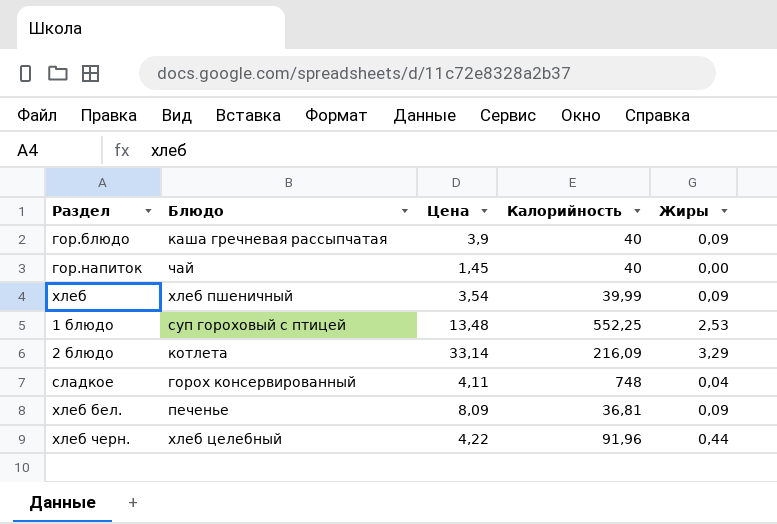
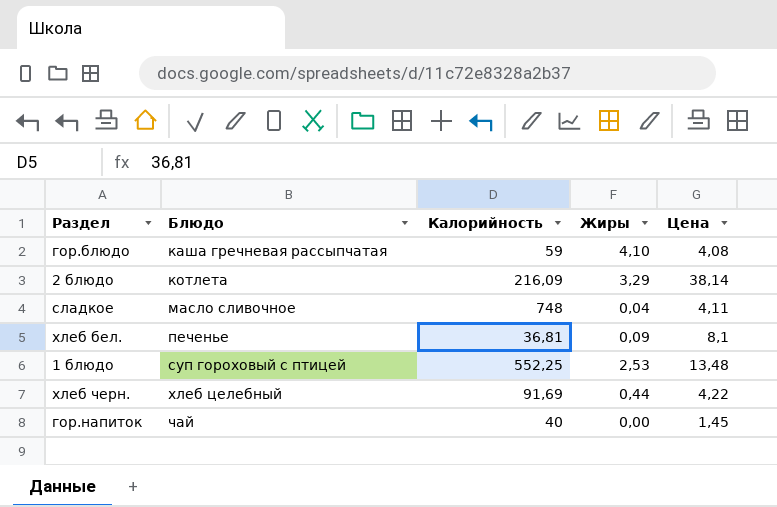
row order: none -> Блюдо ascending
column Цена | position: 3 -> 5
row хлеб: хлеб пшеничный | 3,54 | 39,99 | 0,09 -> none
гор.блюдо | Калорийность: 40 -> 59
гор.блюдо | Жиры: 0,09 -> 4,10
гор.блюдо | Цена: 3,9 -> 4,08
2 блюдо | Цена: 33,14 -> 38,14
сладкое | Блюдо: горох консервированный -> масло сливочное
хлеб бел. | Цена: 8,09 -> 8,1
хлеб черн. | Калорийность: 91,96 -> 91,69

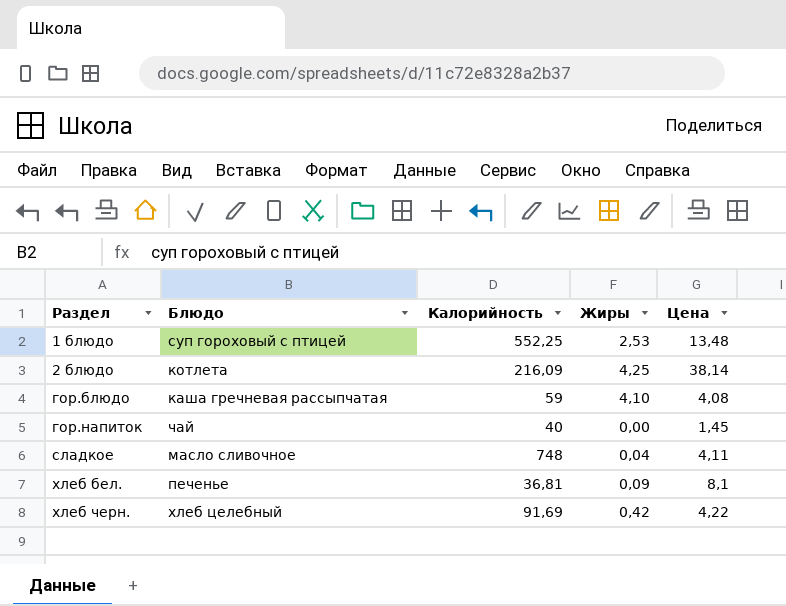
row order: Блюдо ascending -> Раздел ascending
2 блюдо | Жиры: 3,29 -> 4,25
хлеб черн. | Жиры: 0,44 -> 0,42

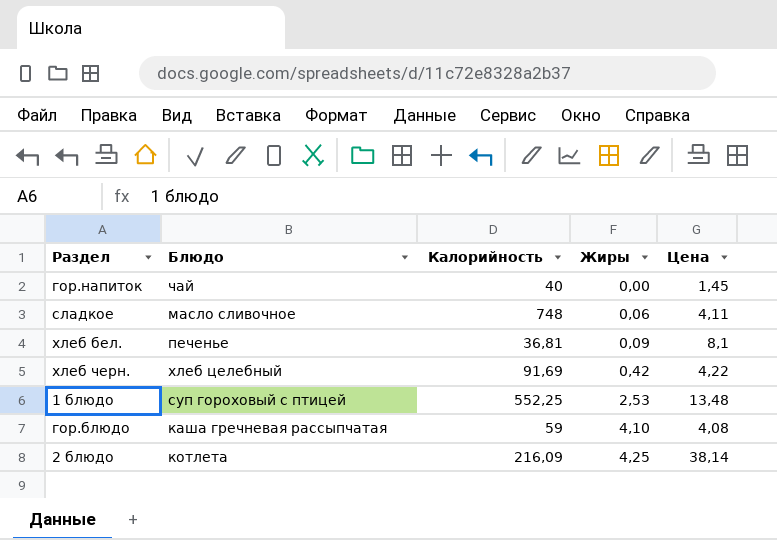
row order: Раздел ascending -> Жиры ascending
сладкое | Жиры: 0,04 -> 0,06

